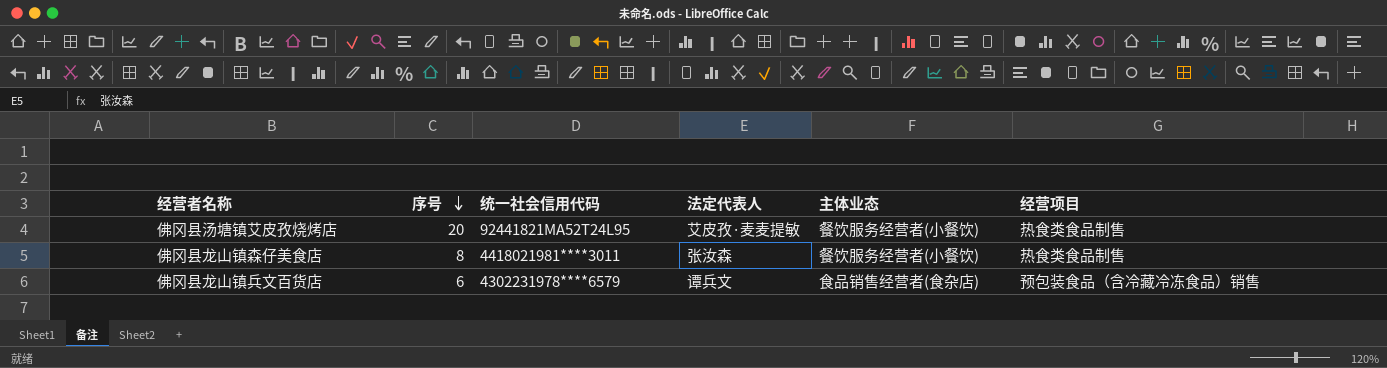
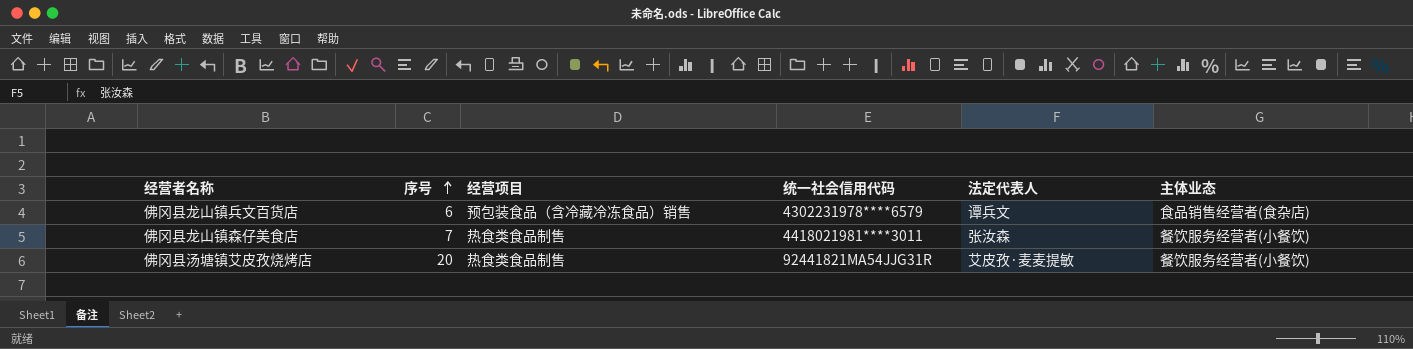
row order: 序号 descending -> 序号 ascending
column 经营项目 | position: 6 -> 3
佛冈县龙山镇森仔美食店 | 序号: 8 -> 7
佛冈县汤塘镇艾皮孜烧烤店 | 统一社会信用代码: 92441821MA52T24L95 -> 92441821MA54JJG31R

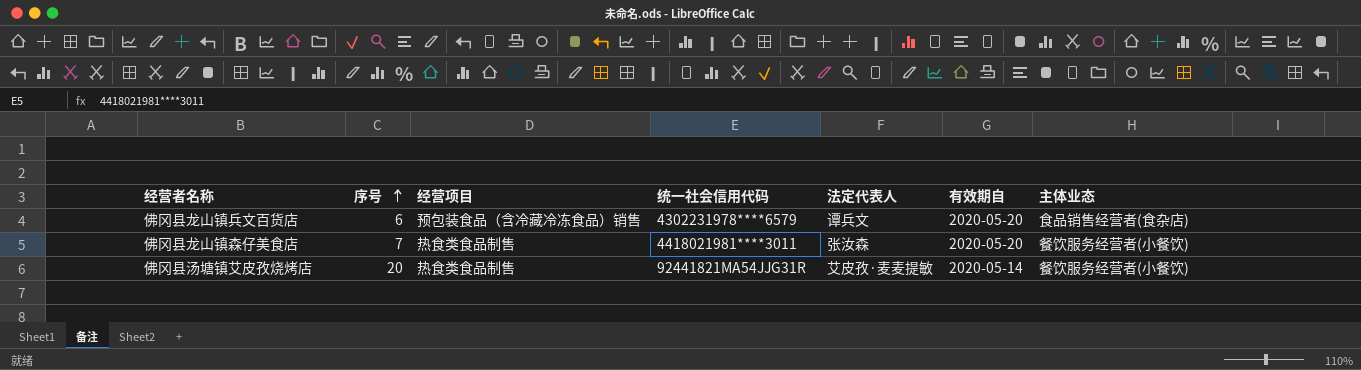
column 有效期自 | position: none -> 6

